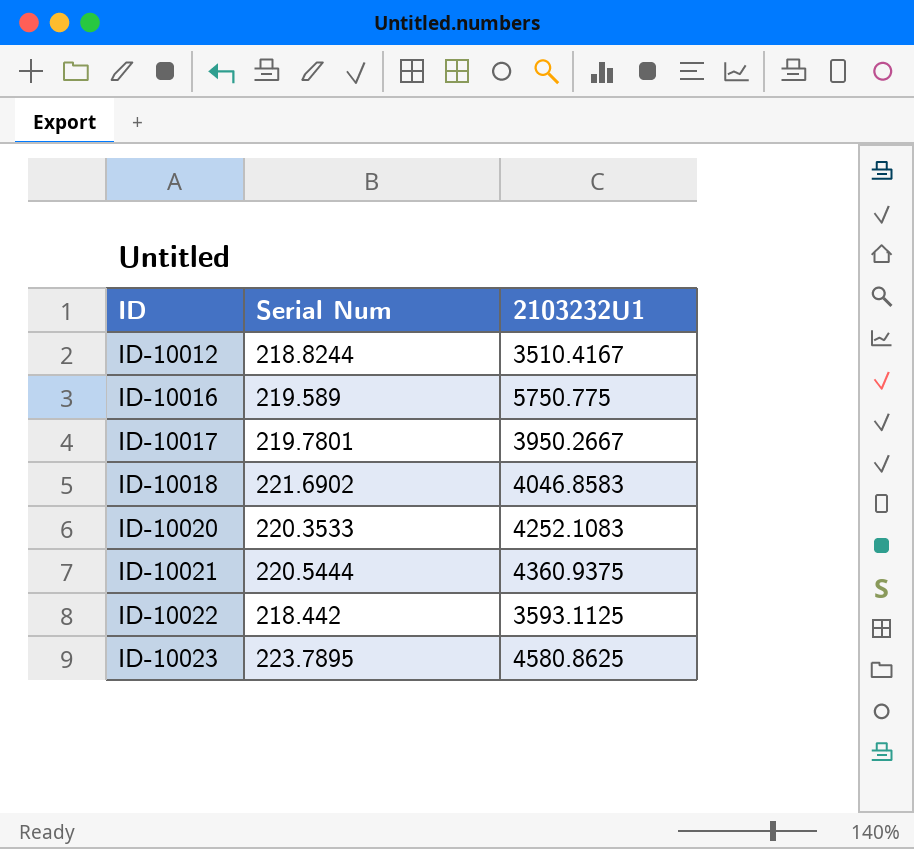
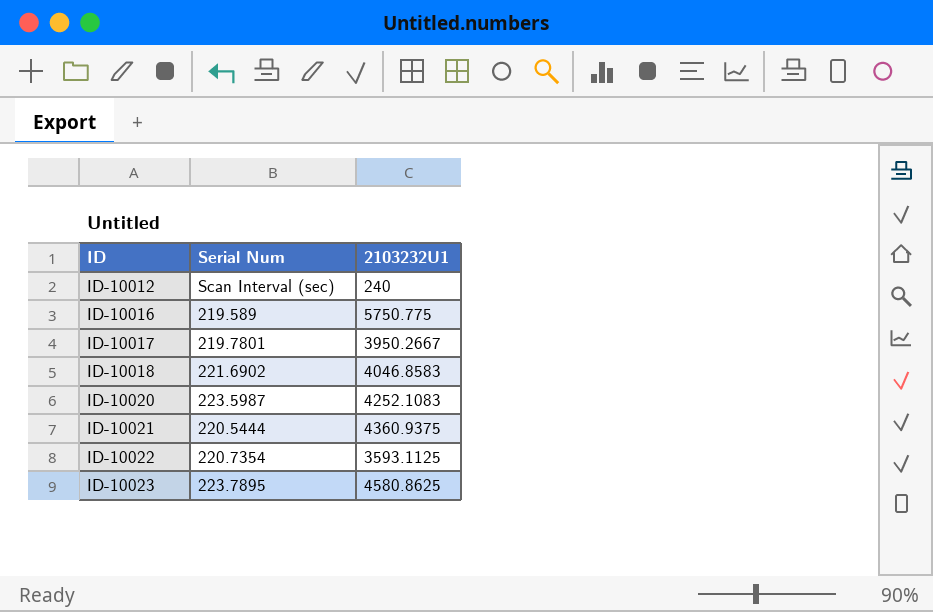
ID-10012 | Serial Num: 218.8244 -> Scan Interval (sec)
ID-10012 | 2103232U1: 3510.4167 -> 240
ID-10020 | Serial Num: 220.3533 -> 223.5987
ID-10022 | Serial Num: 218.442 -> 220.7354

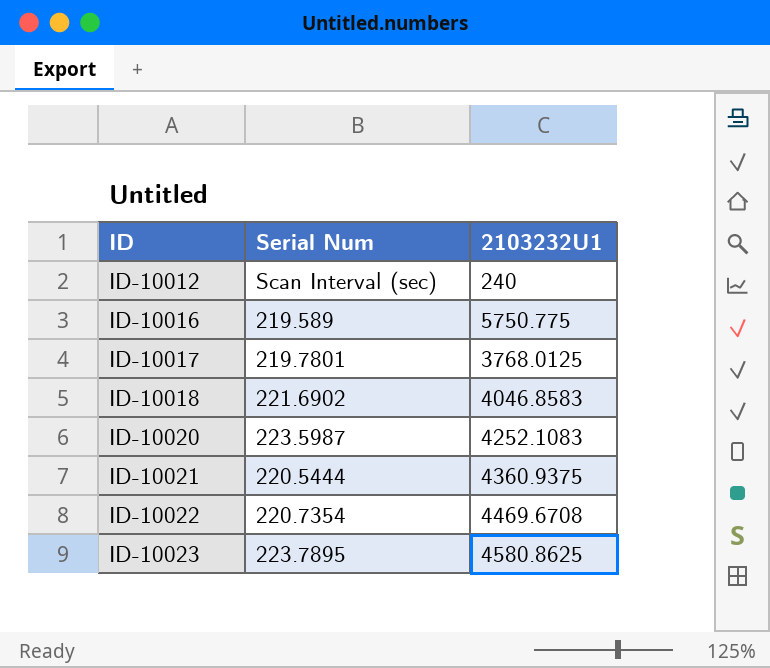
ID-10017 | 2103232U1: 3950.2667 -> 3768.0125
ID-10022 | 2103232U1: 3593.1125 -> 4469.6708

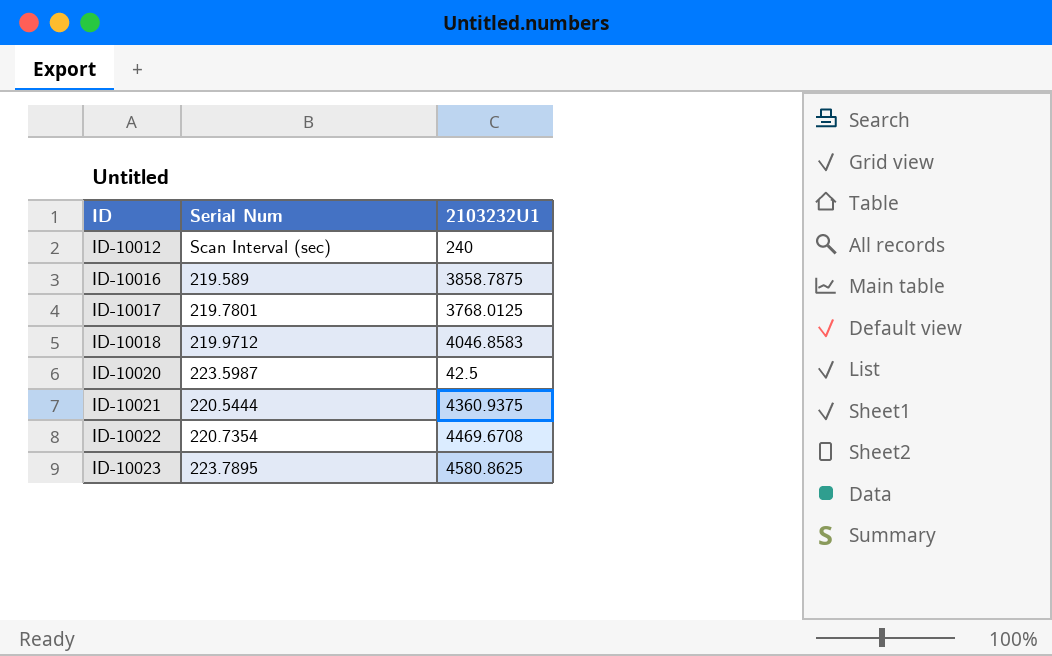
ID-10016 | 2103232U1: 5750.775 -> 3858.7875
ID-10018 | Serial Num: 221.6902 -> 219.9712
ID-10020 | 2103232U1: 4252.1083 -> 42.5

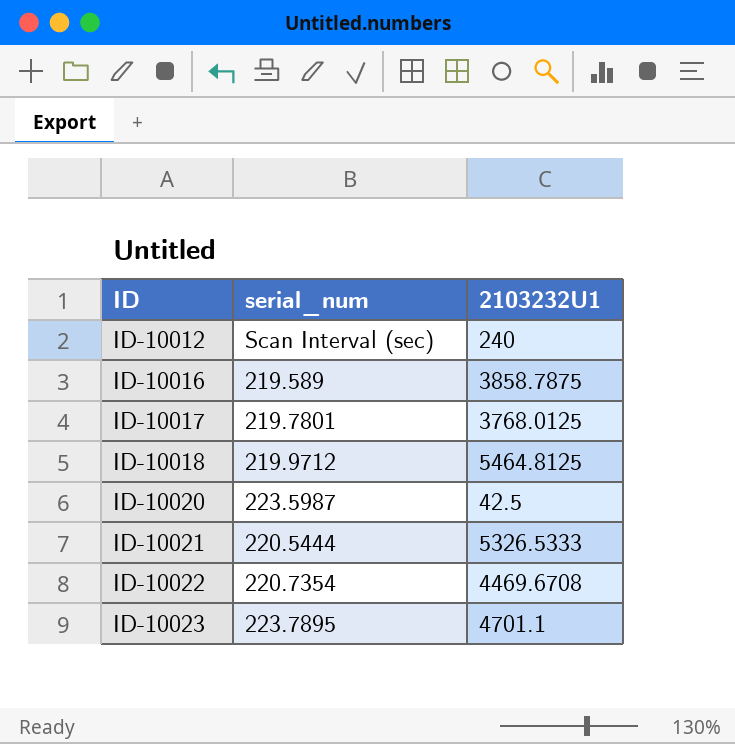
column name: Serial Num -> serial_num
ID-10018 | 2103232U1: 4046.8583 -> 5464.8125
ID-10021 | 2103232U1: 4360.9375 -> 5326.5333
ID-10023 | 2103232U1: 4580.8625 -> 4701.1

